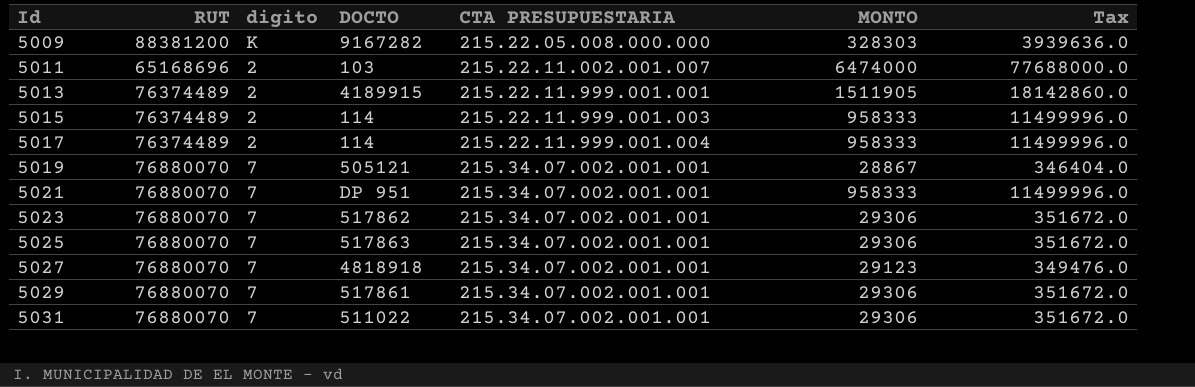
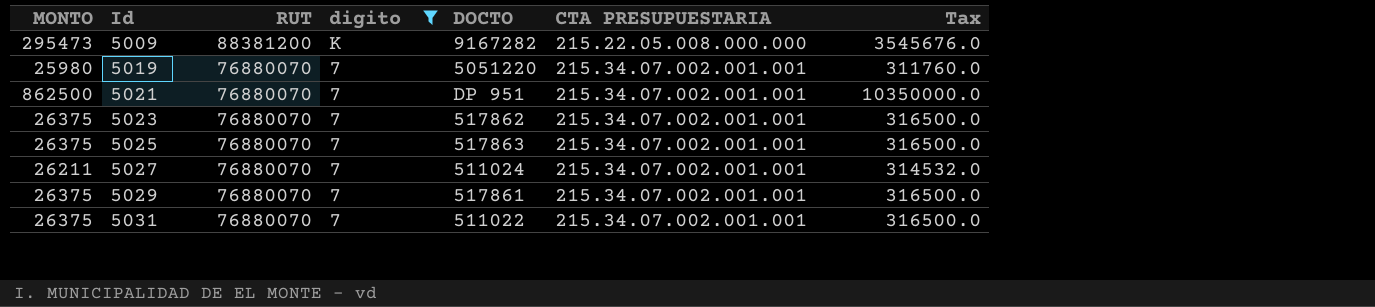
filter: none -> digito != 2
column MONTO | position: 6 -> 1
5009 | MONTO: 328303 -> 295473
5009 | Tax: 3939636.0 -> 3545676.0
5019 | MONTO: 28867 -> 25980
5019 | DOCTO: 505121 -> 5051220
5019 | Tax: 346404.0 -> 311760.0
5021 | MONTO: 958333 -> 862500
5021 | Tax: 11499996.0 -> 10350000.0
5023 | MONTO: 29306 -> 26375
5023 | Tax: 351672.0 -> 316500.0
5025 | MONTO: 29306 -> 26375
5025 | Tax: 351672.0 -> 316500.0
5027 | MONTO: 29123 -> 26211
5027 | DOCTO: 4818918 -> 511024
5027 | Tax: 349476.0 -> 314532.0
5029 | MONTO: 29306 -> 26375
5029 | Tax: 351672.0 -> 316500.0
5031 | MONTO: 29306 -> 26375
5031 | Tax: 351672.0 -> 316500.0

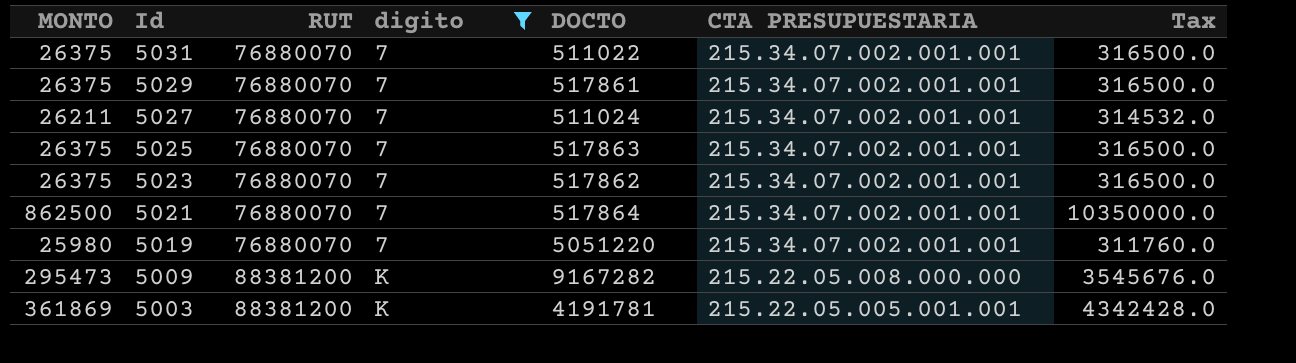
row order: Id ascending -> Id descending
5021 | DOCTO: DP 951 -> 517864
row 5003: none -> 361869 | 88381200 | K | 4191781 | 215.22.05.005.001.001 | 4342428.0

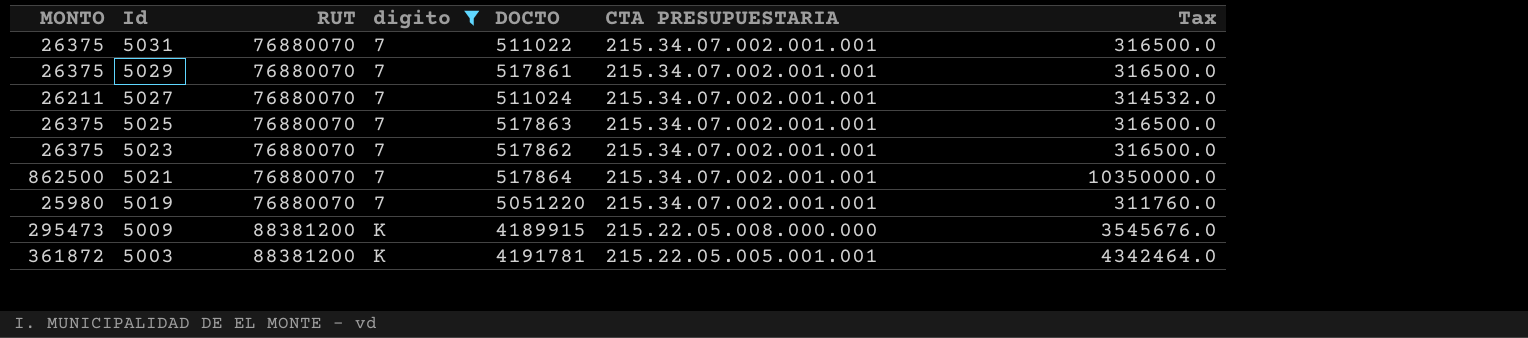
5009 | DOCTO: 9167282 -> 4189915
5003 | MONTO: 361869 -> 361872
5003 | Tax: 4342428.0 -> 4342464.0

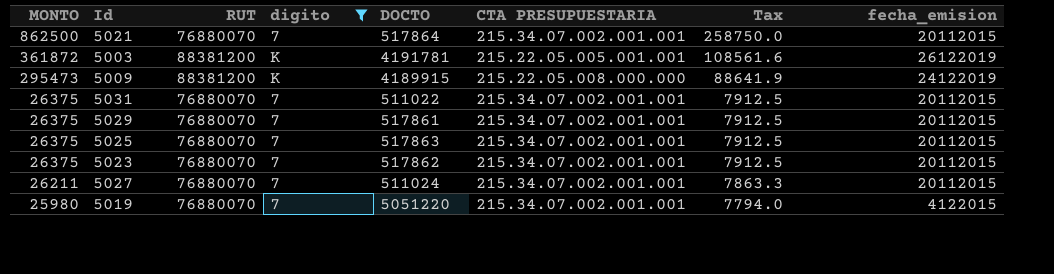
row order: Id descending -> MONTO descending
column Tax | formula: [MONTO] * 12 -> [MONTO] * 0.3
column fecha_emision | position: none -> 8

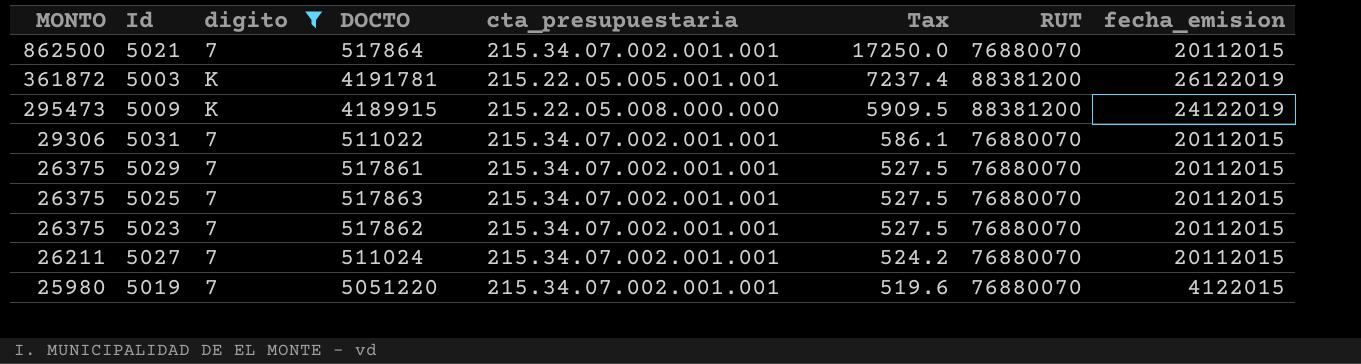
column name: CTA PRESUPUESTARIA -> cta_presupuestaria
column Tax | formula: [MONTO] * 0.3 -> [MONTO] * 0.02
column RUT | position: 3 -> 7
5031 | MONTO: 26375 -> 29306

